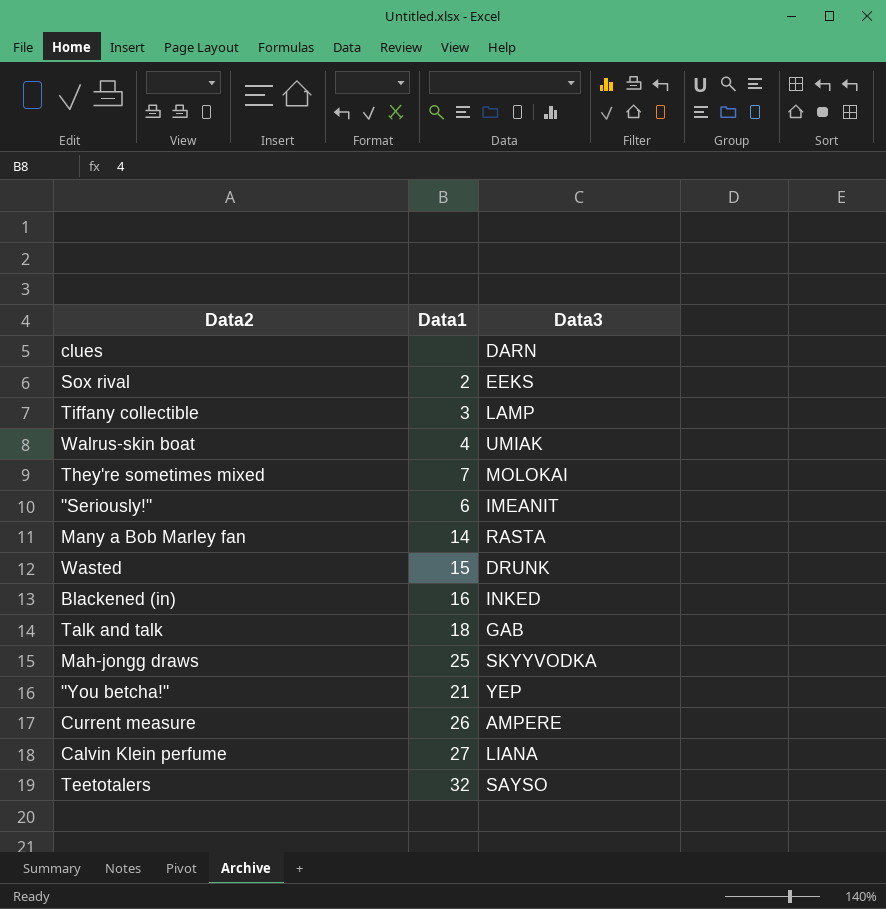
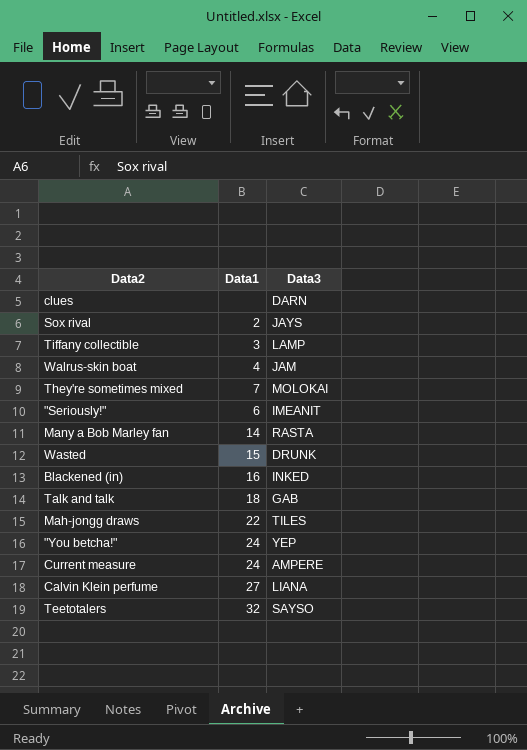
Sox rival | Data3: EEKS -> JAYS
Walrus-skin boat | Data3: UMIAK -> JAM
Mah-jongg draws | Data1: 25 -> 22
Mah-jongg draws | Data3: SKYYVODKA -> TILES
"You betcha!" | Data1: 21 -> 24
Current measure | Data1: 26 -> 24

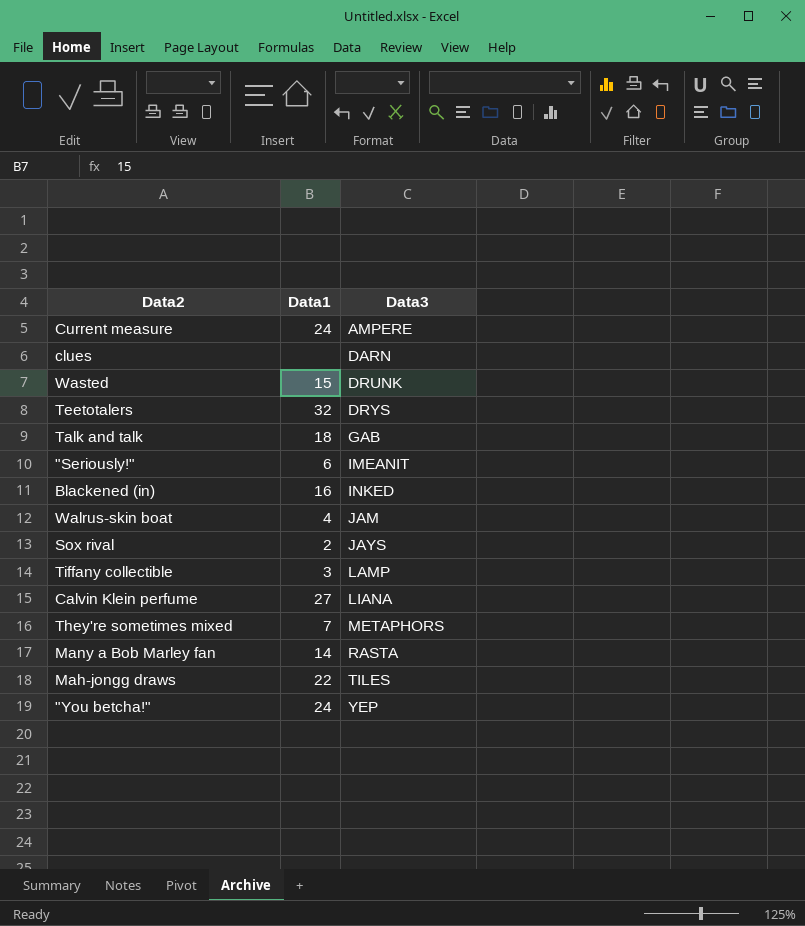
row order: none -> Data3 ascending
Teetotalers | Data3: SAYSO -> DRYS
They're sometimes mixed | Data3: MOLOKAI -> METAPHORS

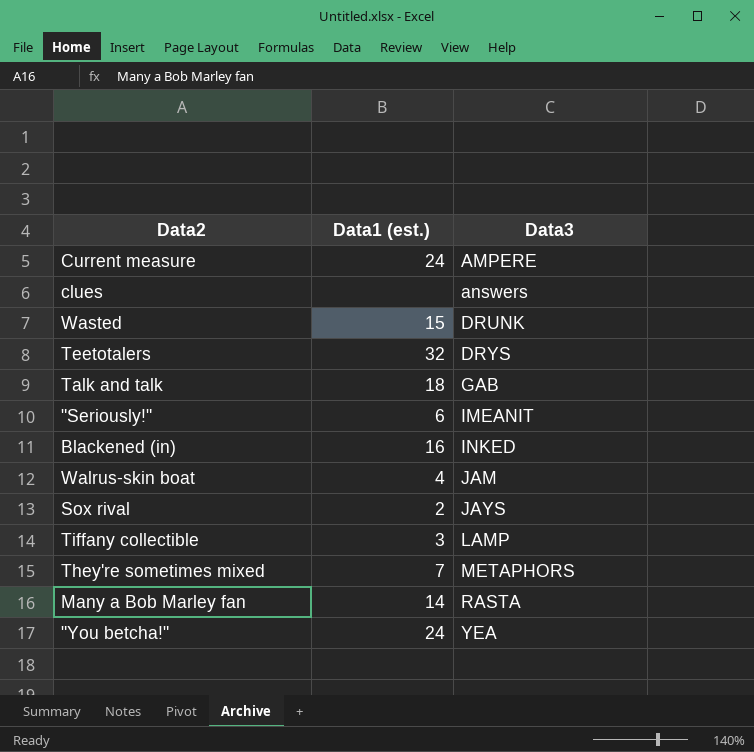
column name: Data1 -> Data1 (est.)
row Calvin Klein perfume: 27 | LIANA -> none
row Mah-jongg draws: 22 | TILES -> none
clues | Data3: DARN -> answers
"You betcha!" | Data3: YEP -> YEA

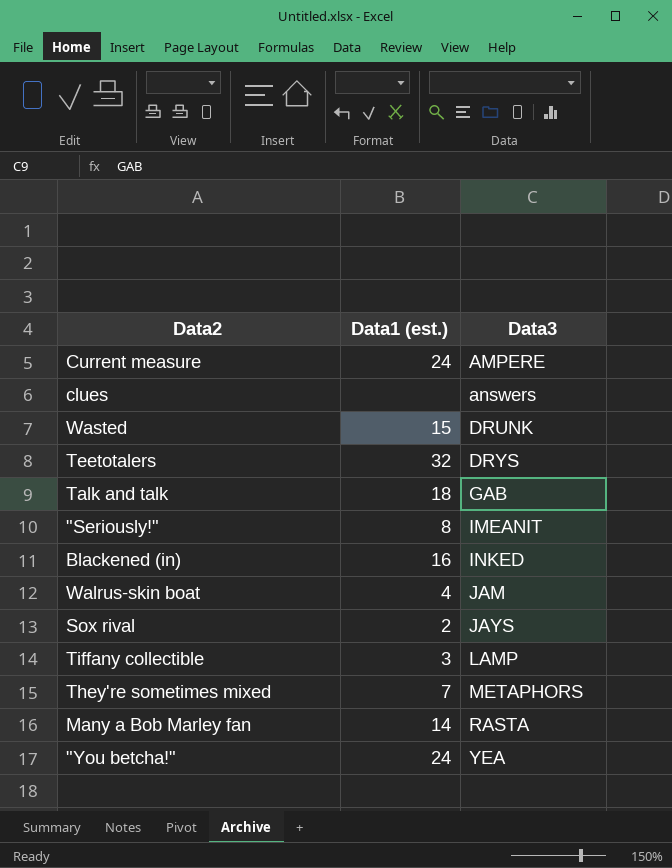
"Seriously!" | Data1 (est.): 6 -> 8

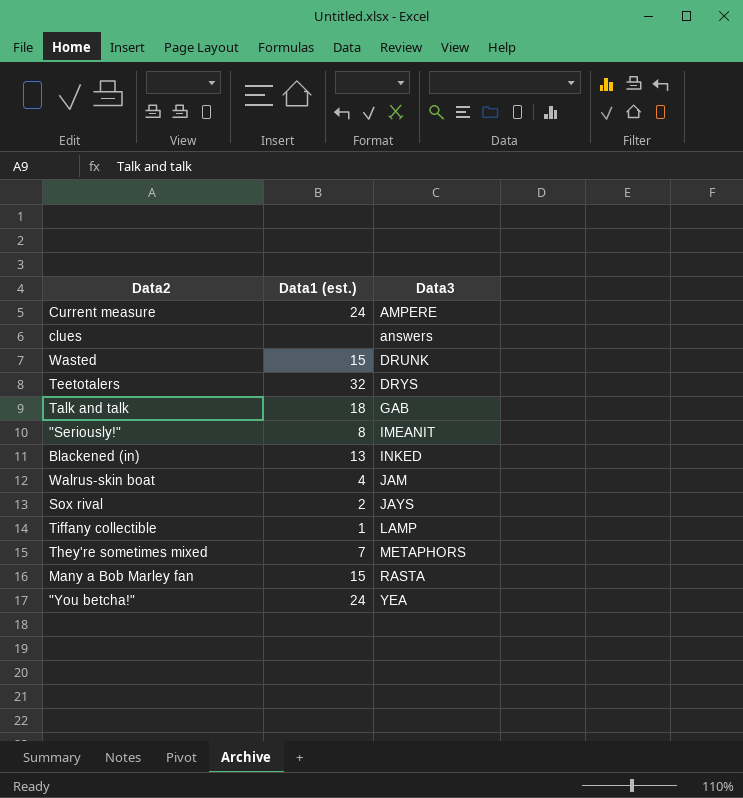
Blackened (in) | Data1 (est.): 16 -> 13
Tiffany collectible | Data1 (est.): 3 -> 1
Many a Bob Marley fan | Data1 (est.): 14 -> 15

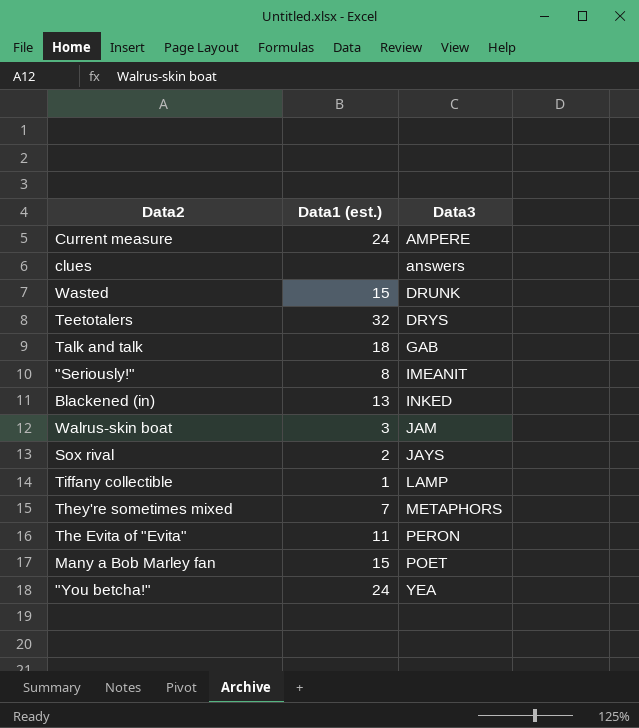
Walrus-skin boat | Data1 (est.): 4 -> 3
row The Evita of "Evita": none -> 11 | PERON
Many a Bob Marley fan | Data3: RASTA -> POET

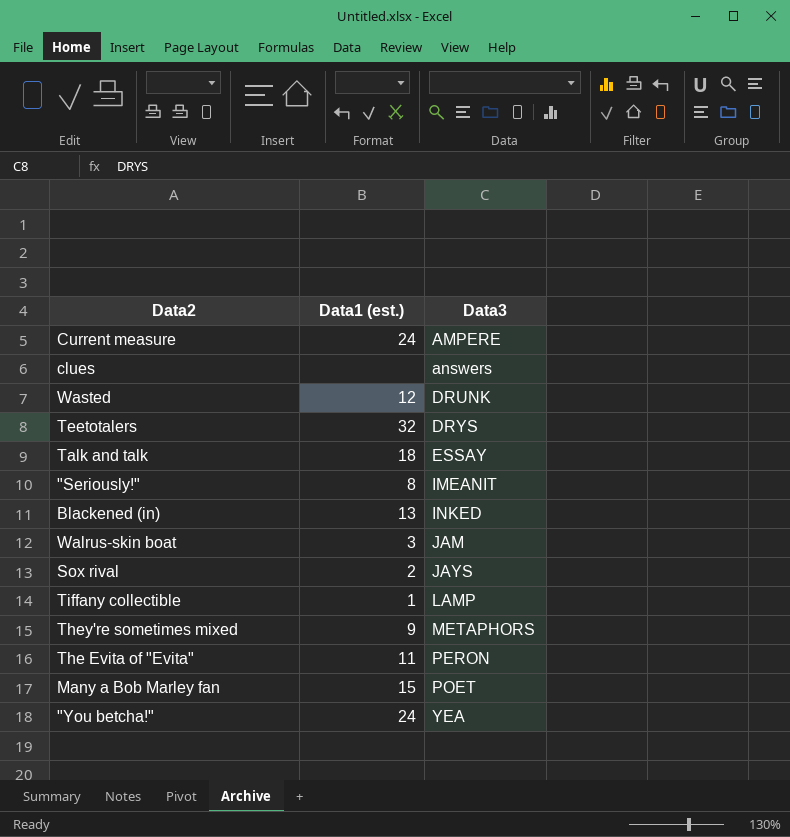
Wasted | Data1 (est.): 15 -> 12
Talk and talk | Data3: GAB -> ESSAY
They're sometimes mixed | Data1 (est.): 7 -> 9

